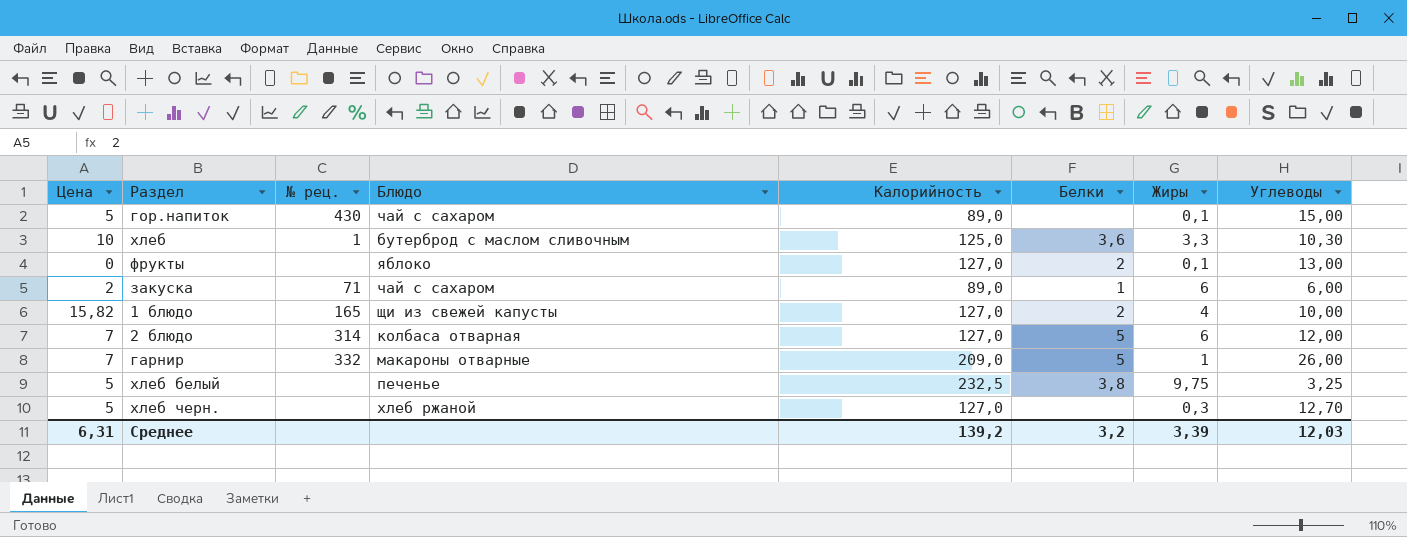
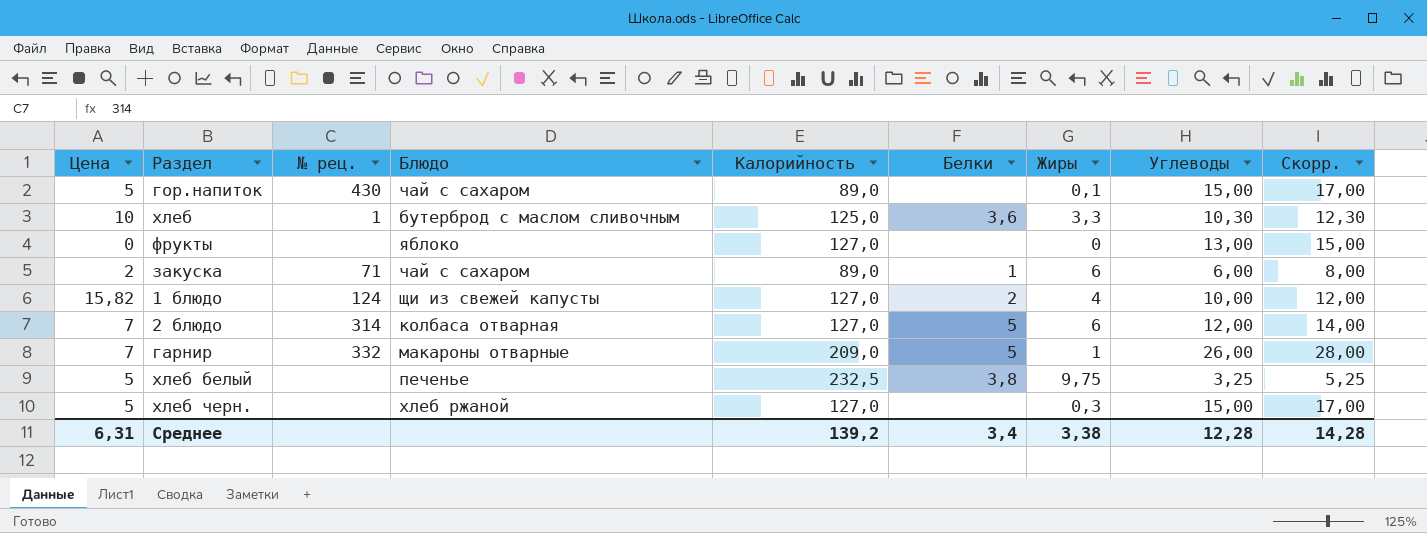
column Скорр. | formula: none -> [Углеводы] + 2
фрукты | Белки: 2 -> none
фрукты | Жиры: 0,1 -> 0
1 блюдо | № рец.: 165 -> 124
хлеб черн. | Углеводы: 12,70 -> 15,00
Среднее | Белки: 3,2 -> 3,4
Среднее | Жиры: 3,39 -> 3,38
Среднее | Углеводы: 12,03 -> 12,28

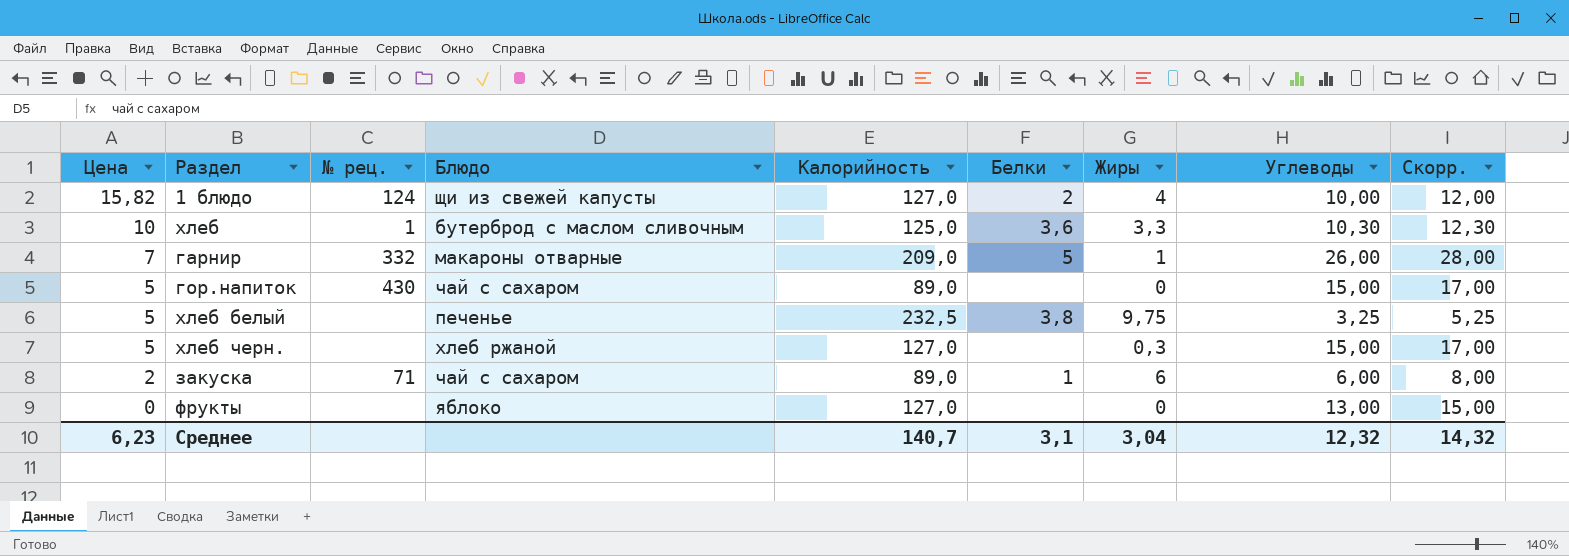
row order: none -> Цена descending
row 2 блюдо: 7 | 314 | колбаса отварная | 127,0 | 5 | 6 | 12,00 | 14,00 -> none
гор.напиток | Жиры: 0,1 -> 0
Среднее | Цена: 6,31 -> 6,23
Среднее | Калорийность: 139,2 -> 140,7
Среднее | Белки: 3,4 -> 3,1
Среднее | Жиры: 3,38 -> 3,04
Среднее | Углеводы: 12,28 -> 12,32
Среднее | Скорр.: 14,28 -> 14,32

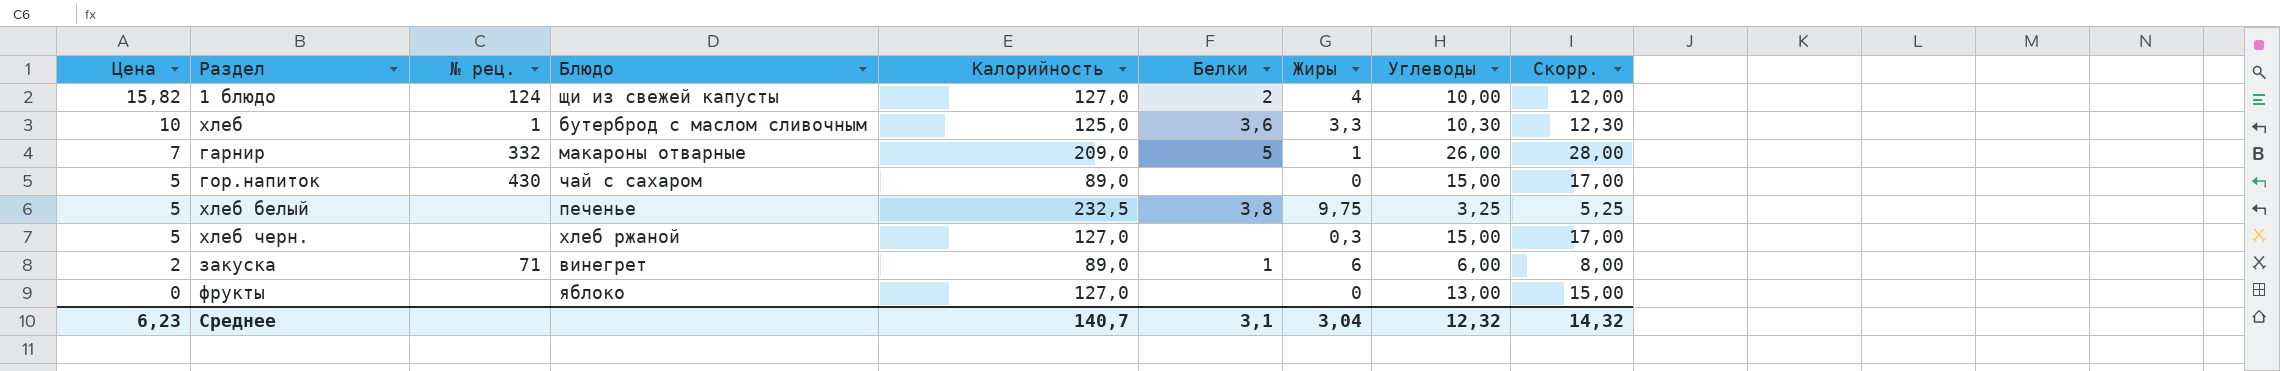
закуска | Блюдо: чай с сахаром -> винегрет

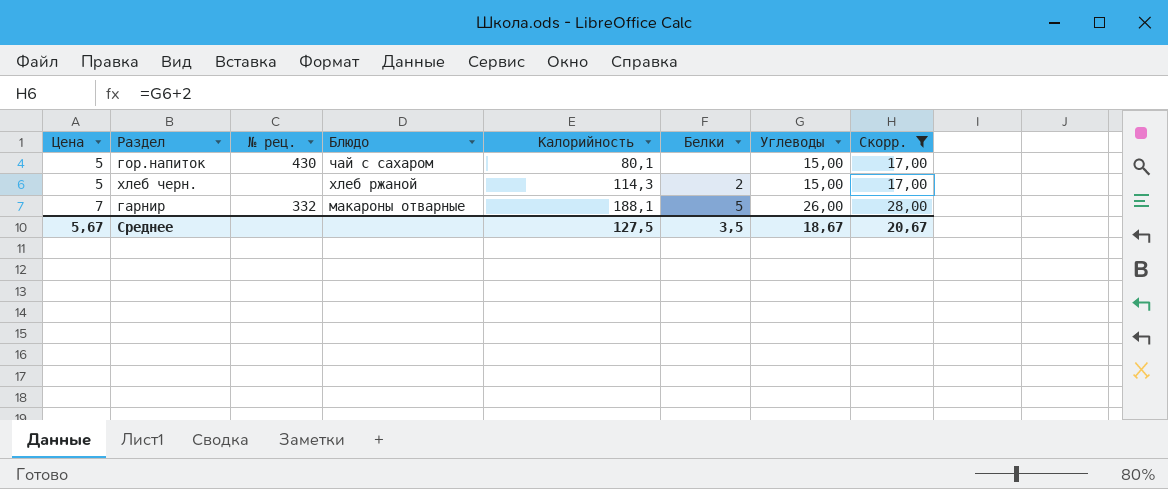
filter: none -> Скорр. >= 17,00
row order: Цена descending -> Цена ascending
column Жиры | position: 7 -> none
гор.напиток | Калорийность: 89,0 -> 80,1
хлеб черн. | Калорийность: 127,0 -> 114,3
хлеб черн. | Белки: none -> 2
гарнир | Калорийность: 209,0 -> 188,1
Среднее | Цена: 6,23 -> 5,67
Среднее | Калорийность: 140,7 -> 127,5
Среднее | Белки: 3,1 -> 3,5
Среднее | Углеводы: 12,32 -> 18,67
Среднее | Скорр.: 14,32 -> 20,67

